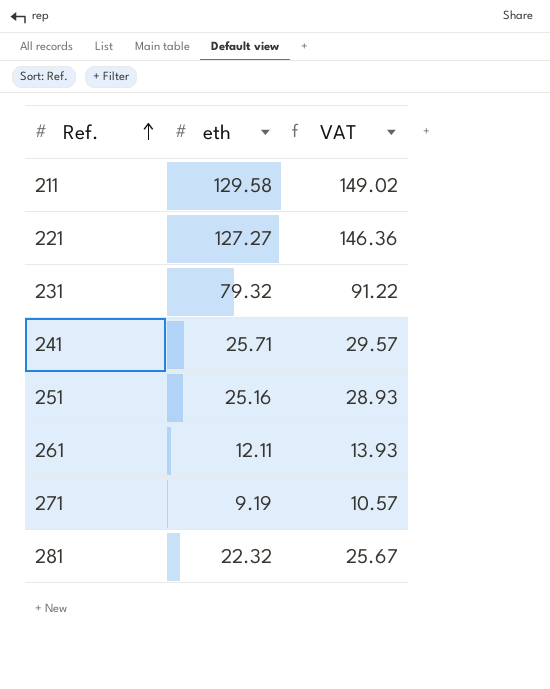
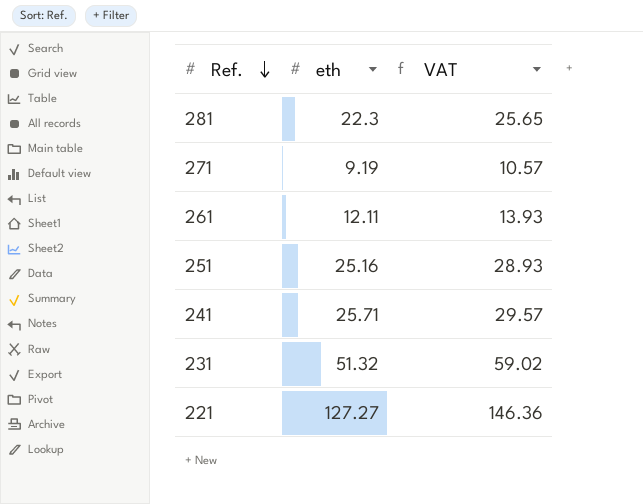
row order: Ref. ascending -> Ref. descending
row 211: 129.58 | 149.02 -> none
281 | eth: 22.32 -> 22.3
281 | VAT: 25.67 -> 25.65
231 | eth: 79.32 -> 51.32
231 | VAT: 91.22 -> 59.02

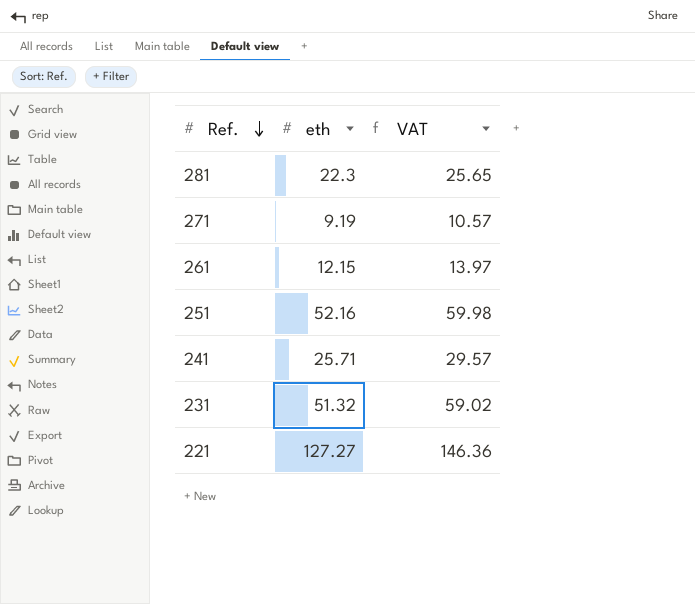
261 | eth: 12.11 -> 12.15
261 | VAT: 13.93 -> 13.97
251 | eth: 25.16 -> 52.16
251 | VAT: 28.93 -> 59.98

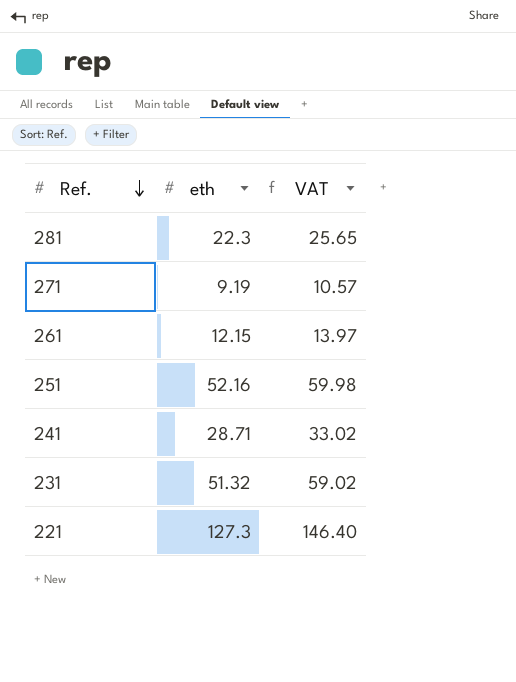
241 | eth: 25.71 -> 28.71
241 | VAT: 29.57 -> 33.02
221 | eth: 127.27 -> 127.3
221 | VAT: 146.36 -> 146.40

